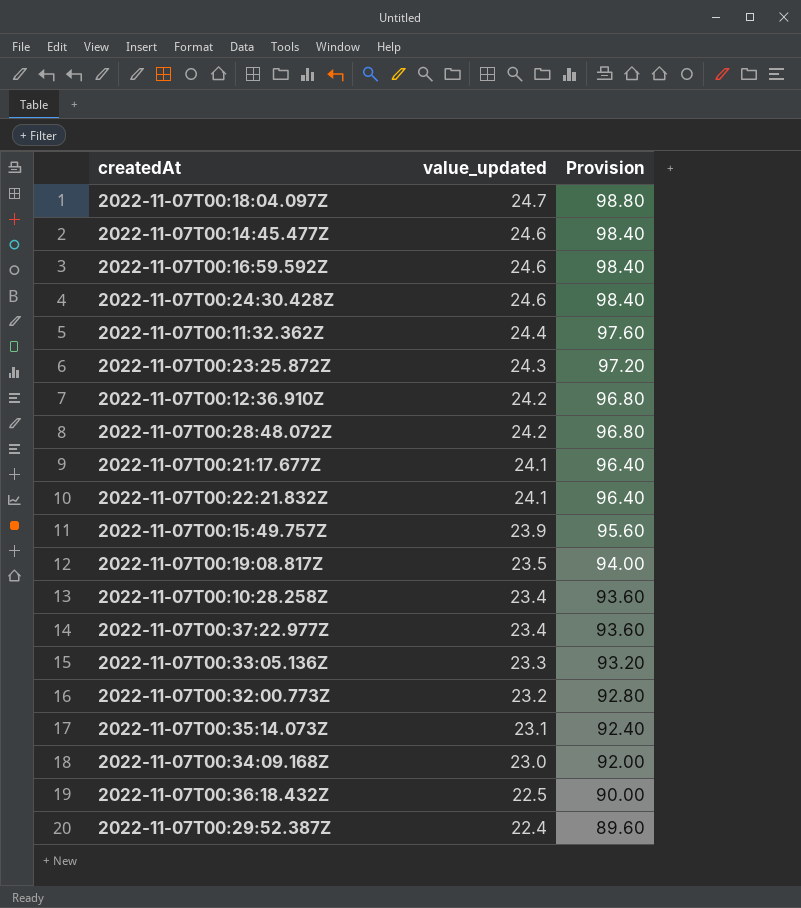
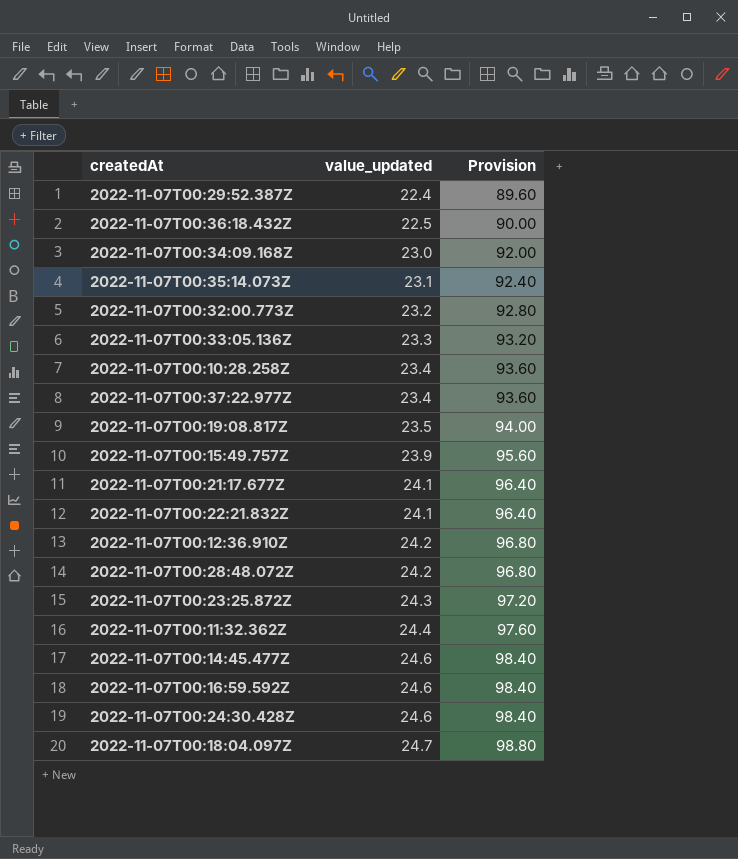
row order: value_updated descending -> value_updated ascending

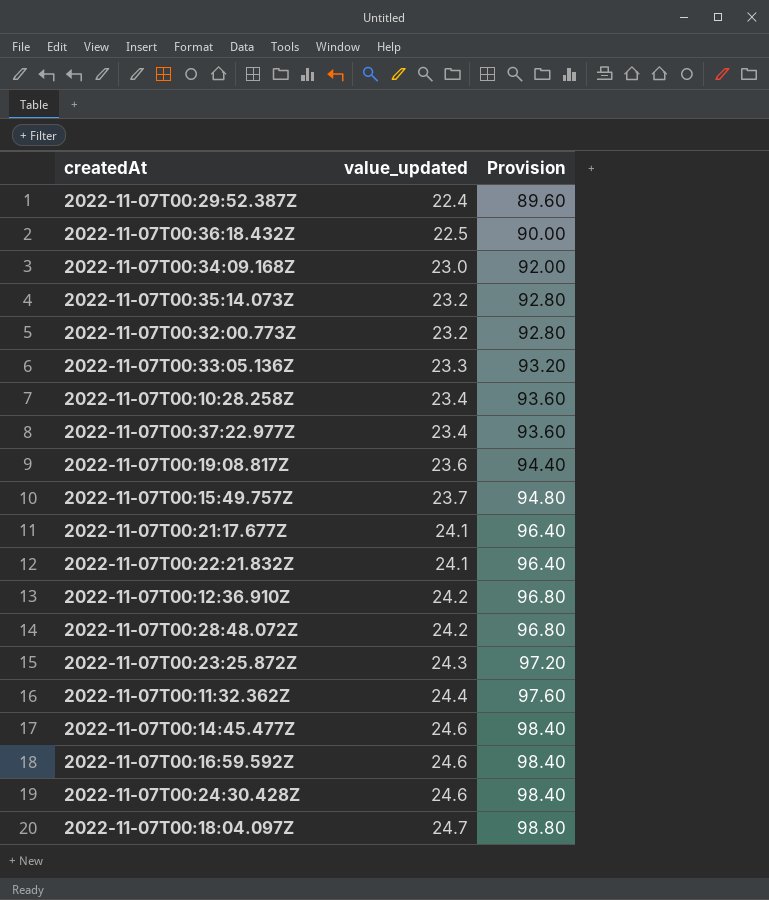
2022-11-07T00:35:14.073Z | value_updated: 23.1 -> 23.2
2022-11-07T00:35:14.073Z | Provision: 92.40 -> 92.80
2022-11-07T00:19:08.817Z | value_updated: 23.5 -> 23.6
2022-11-07T00:19:08.817Z | Provision: 94.00 -> 94.40
2022-11-07T00:15:49.757Z | value_updated: 23.9 -> 23.7
2022-11-07T00:15:49.757Z | Provision: 95.60 -> 94.80

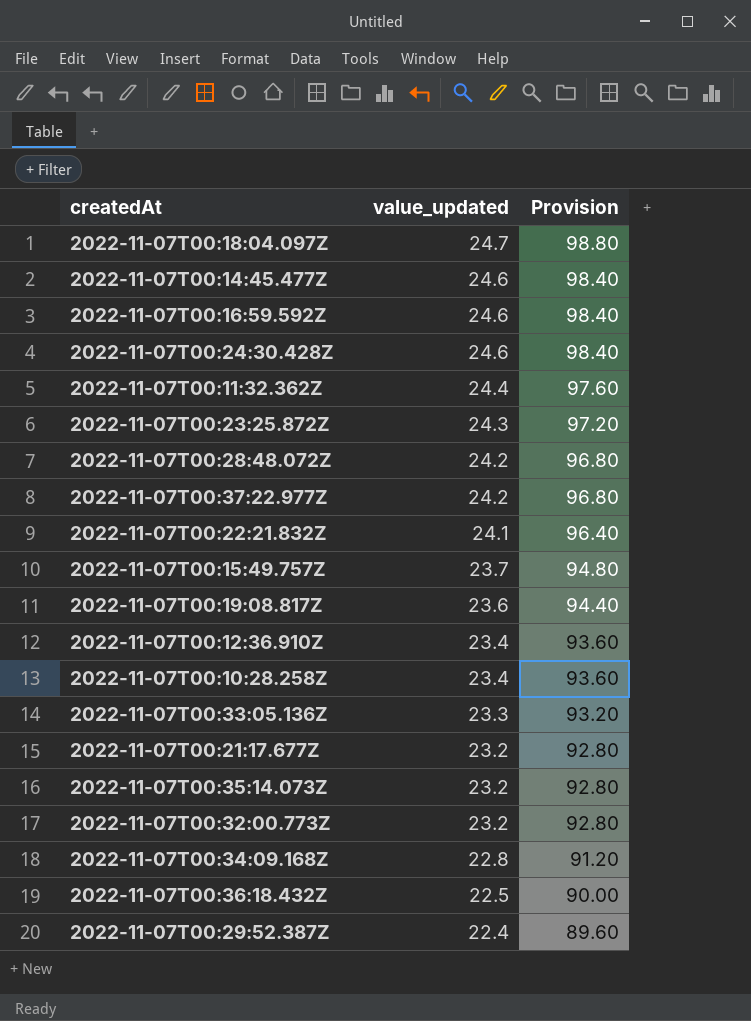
row order: value_updated ascending -> value_updated descending
2022-11-07T00:37:22.977Z | value_updated: 23.4 -> 24.2
2022-11-07T00:37:22.977Z | Provision: 93.60 -> 96.80
2022-11-07T00:12:36.910Z | value_updated: 24.2 -> 23.4
2022-11-07T00:12:36.910Z | Provision: 96.80 -> 93.60
2022-11-07T00:21:17.677Z | value_updated: 24.1 -> 23.2
2022-11-07T00:21:17.677Z | Provision: 96.40 -> 92.80
2022-11-07T00:34:09.168Z | value_updated: 23.0 -> 22.8
2022-11-07T00:34:09.168Z | Provision: 92.00 -> 91.20

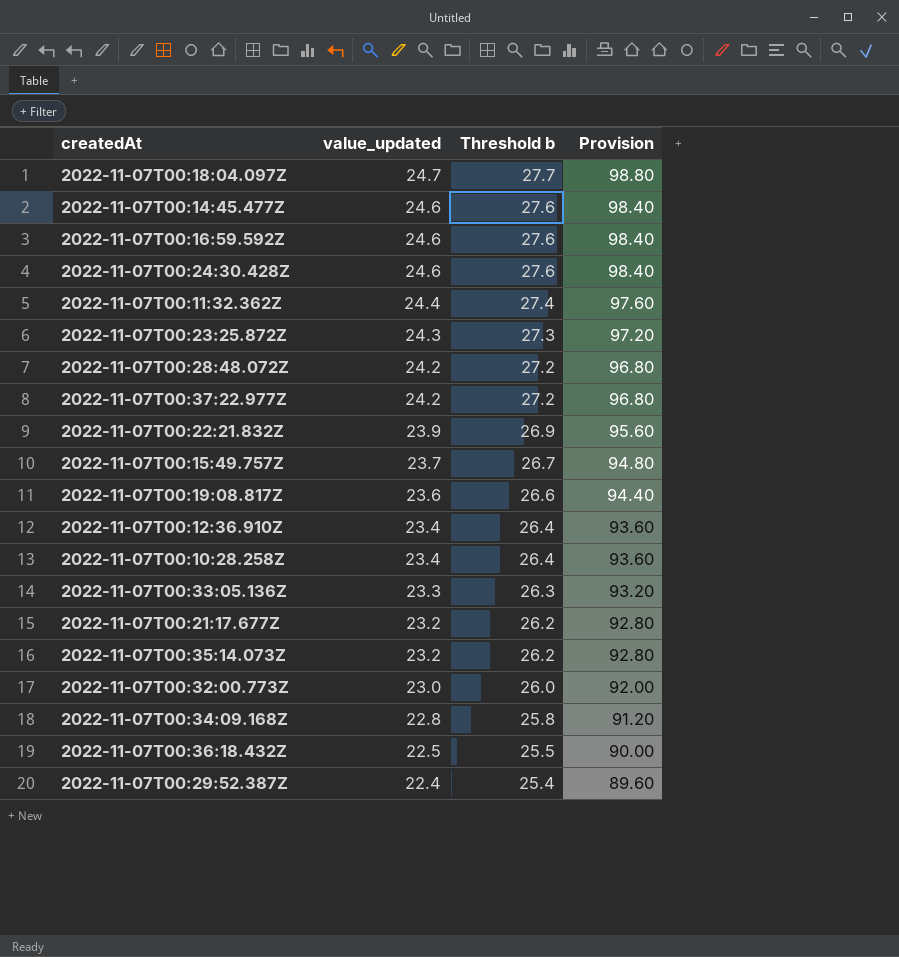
column Threshold b | formula: none -> [value_updated] + 3
2022-11-07T00:22:21.832Z | value_updated: 24.1 -> 23.9
2022-11-07T00:22:21.832Z | Provision: 96.40 -> 95.60
2022-11-07T00:32:00.773Z | value_updated: 23.2 -> 23.0
2022-11-07T00:32:00.773Z | Provision: 92.80 -> 92.00

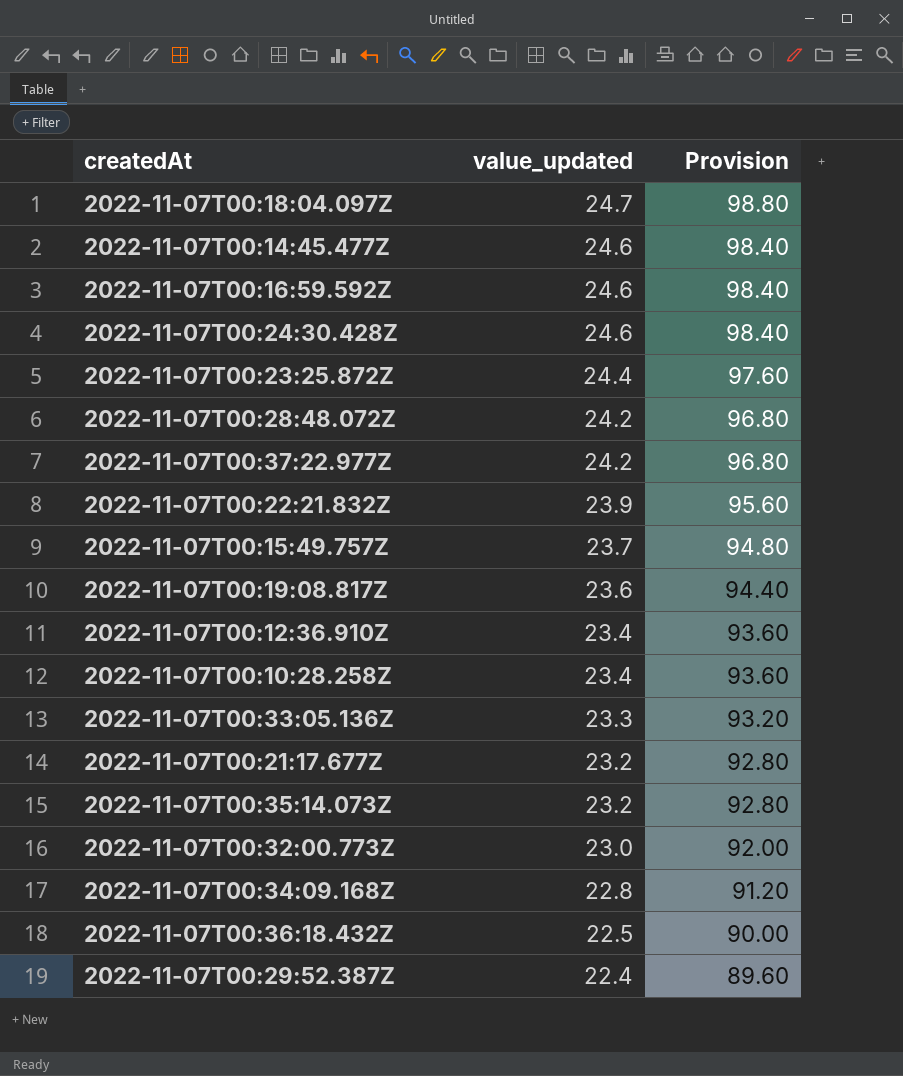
column Threshold b | formula: [value_updated] + 3 -> none
row 2022-11-07T00:11:32.362Z: 24.4 | 27.4 | 97.60 -> none
2022-11-07T00:23:25.872Z | value_updated: 24.3 -> 24.4
2022-11-07T00:23:25.872Z | Provision: 97.20 -> 97.60

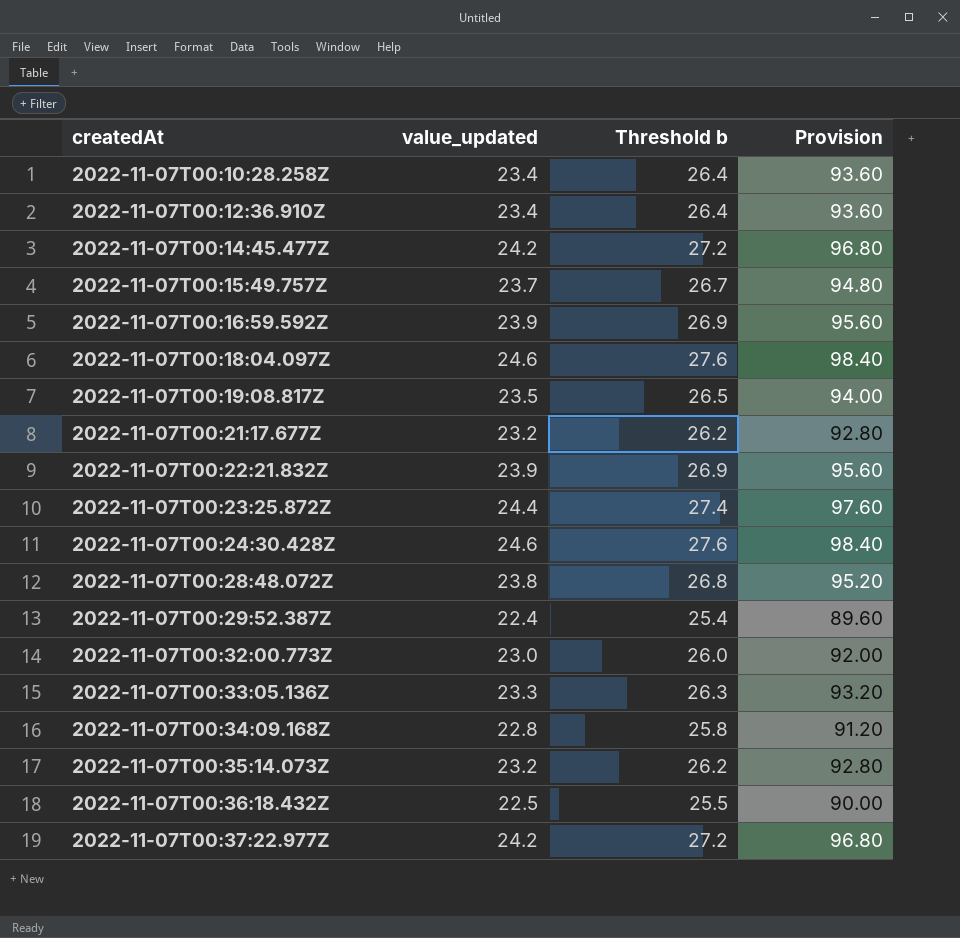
row order: value_updated descending -> createdAt ascending
column Threshold b | formula: none -> [value_updated] + 3
2022-11-07T00:14:45.477Z | value_updated: 24.6 -> 24.2
2022-11-07T00:14:45.477Z | Provision: 98.40 -> 96.80
2022-11-07T00:16:59.592Z | value_updated: 24.6 -> 23.9
2022-11-07T00:16:59.592Z | Provision: 98.40 -> 95.60
2022-11-07T00:18:04.097Z | value_updated: 24.7 -> 24.6
2022-11-07T00:18:04.097Z | Provision: 98.80 -> 98.40
2022-11-07T00:19:08.817Z | value_updated: 23.6 -> 23.5
2022-11-07T00:19:08.817Z | Provision: 94.40 -> 94.00
2022-11-07T00:28:48.072Z | value_updated: 24.2 -> 23.8
2022-11-07T00:28:48.072Z | Provision: 96.80 -> 95.20

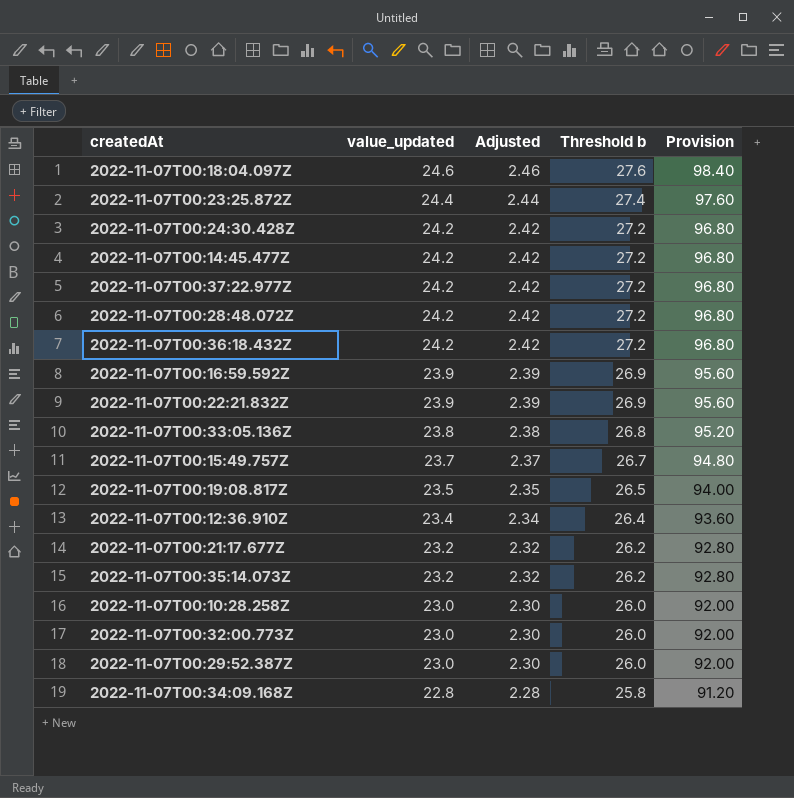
row order: createdAt ascending -> value_updated descending
column Adjusted | formula: none -> [value_updated] * 0.1
2022-11-07T00:24:30.428Z | value_updated: 24.6 -> 24.2
2022-11-07T00:24:30.428Z | Threshold b: 27.6 -> 27.2
2022-11-07T00:24:30.428Z | Provision: 98.40 -> 96.80
2022-11-07T00:28:48.072Z | value_updated: 23.8 -> 24.2
2022-11-07T00:28:48.072Z | Threshold b: 26.8 -> 27.2
2022-11-07T00:28:48.072Z | Provision: 95.20 -> 96.80
2022-11-07T00:36:18.432Z | value_updated: 22.5 -> 24.2
2022-11-07T00:36:18.432Z | Threshold b: 25.5 -> 27.2
2022-11-07T00:36:18.432Z | Provision: 90.00 -> 96.80
2022-11-07T00:33:05.136Z | value_updated: 23.3 -> 23.8
2022-11-07T00:33:05.136Z | Threshold b: 26.3 -> 26.8
2022-11-07T00:33:05.136Z | Provision: 93.20 -> 95.20
2022-11-07T00:10:28.258Z | value_updated: 23.4 -> 23.0
2022-11-07T00:10:28.258Z | Threshold b: 26.4 -> 26.0
2022-11-07T00:10:28.258Z | Provision: 93.60 -> 92.00
2022-11-07T00:29:52.387Z | value_updated: 22.4 -> 23.0
2022-11-07T00:29:52.387Z | Threshold b: 25.4 -> 26.0
2022-11-07T00:29:52.387Z | Provision: 89.60 -> 92.00

